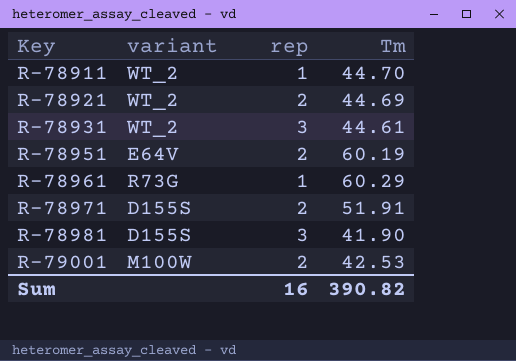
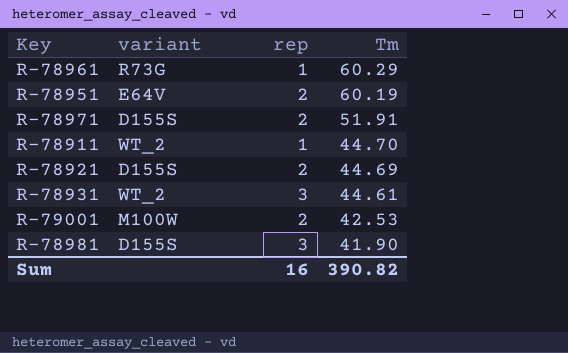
row order: Key ascending -> Tm descending
R-78921 | variant: WT_2 -> D155S

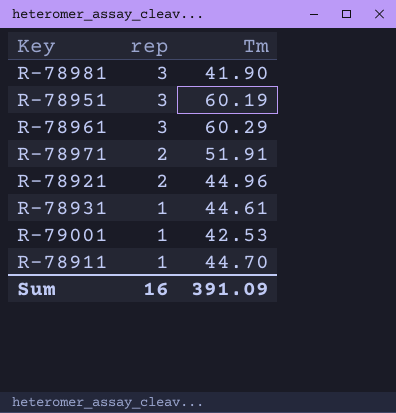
row order: Tm descending -> rep descending
column variant | position: 2 -> none
R-78951 | rep: 2 -> 3
R-78961 | rep: 1 -> 3
R-78921 | Tm: 44.69 -> 44.96
R-78931 | rep: 3 -> 1
R-79001 | rep: 2 -> 1
Sum | Tm: 390.82 -> 391.09

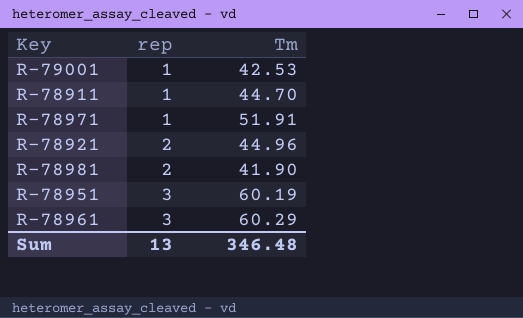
row order: rep descending -> rep ascending
row R-78931: 1 | 44.61 -> none
R-78971 | rep: 2 -> 1
R-78981 | rep: 3 -> 2
Sum | rep: 16 -> 13
Sum | Tm: 391.09 -> 346.48

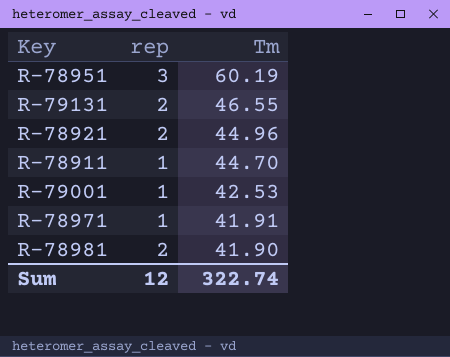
row order: rep ascending -> Tm descending
row R-78961: 3 | 60.29 -> none
row R-79131: none -> 2 | 46.55
R-78971 | Tm: 51.91 -> 41.91
Sum | rep: 13 -> 12
Sum | Tm: 346.48 -> 322.74

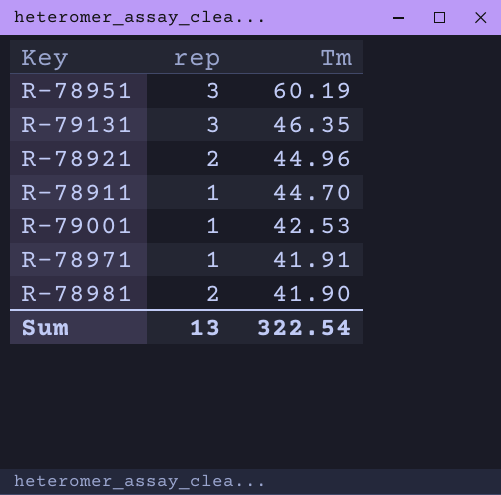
R-79131 | rep: 2 -> 3
R-79131 | Tm: 46.55 -> 46.35
Sum | rep: 12 -> 13
Sum | Tm: 322.74 -> 322.54

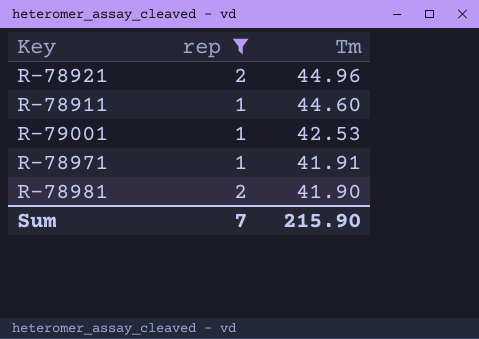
filter: none -> rep != 3
R-78911 | Tm: 44.70 -> 44.60
Sum | rep: 13 -> 7
Sum | Tm: 322.54 -> 215.90

